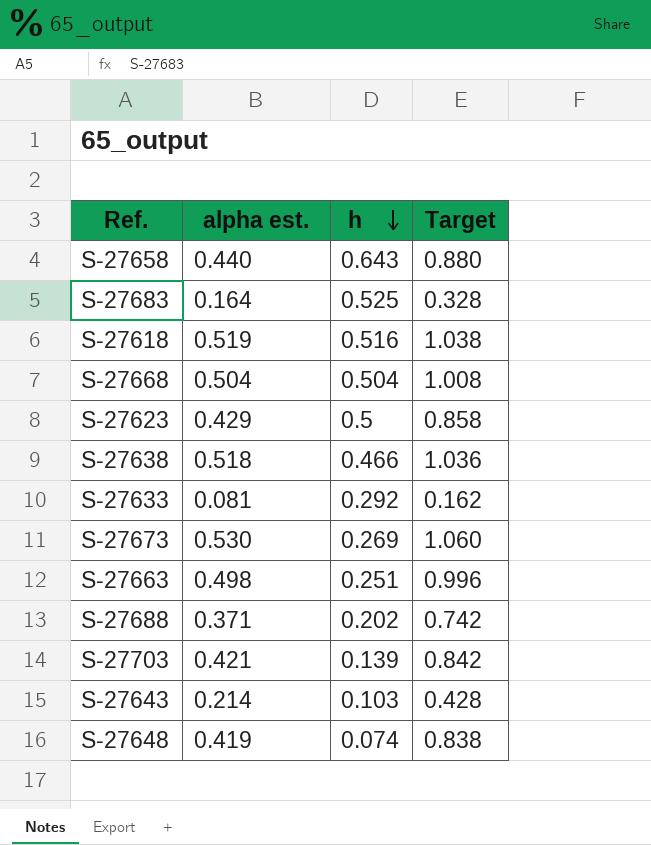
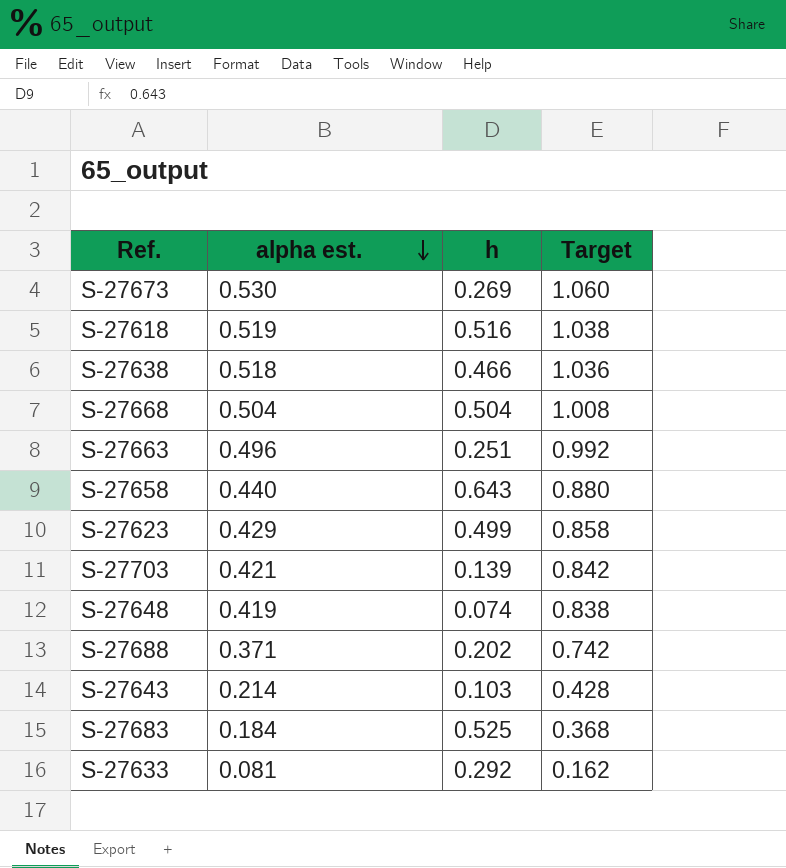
row order: h descending -> alpha est. descending
S-27663 | alpha est.: 0.498 -> 0.496
S-27663 | Target: 0.996 -> 0.992
S-27623 | h: 0.5 -> 0.499
S-27683 | alpha est.: 0.164 -> 0.184
S-27683 | Target: 0.328 -> 0.368

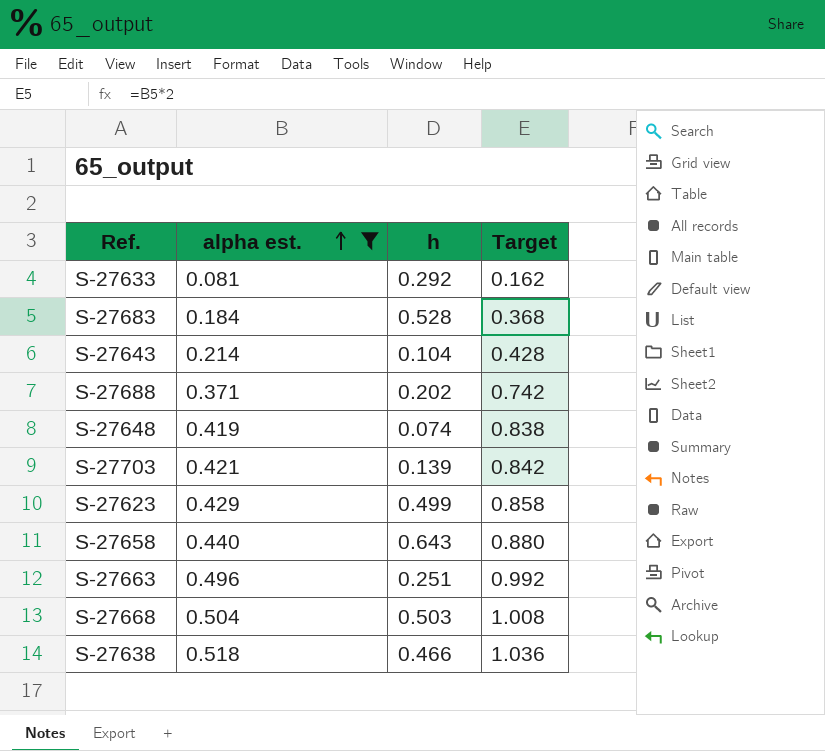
filter: none -> alpha est. <= 0.518
row order: alpha est. descending -> alpha est. ascending
S-27683 | h: 0.525 -> 0.528
S-27643 | h: 0.103 -> 0.104
S-27668 | h: 0.504 -> 0.503

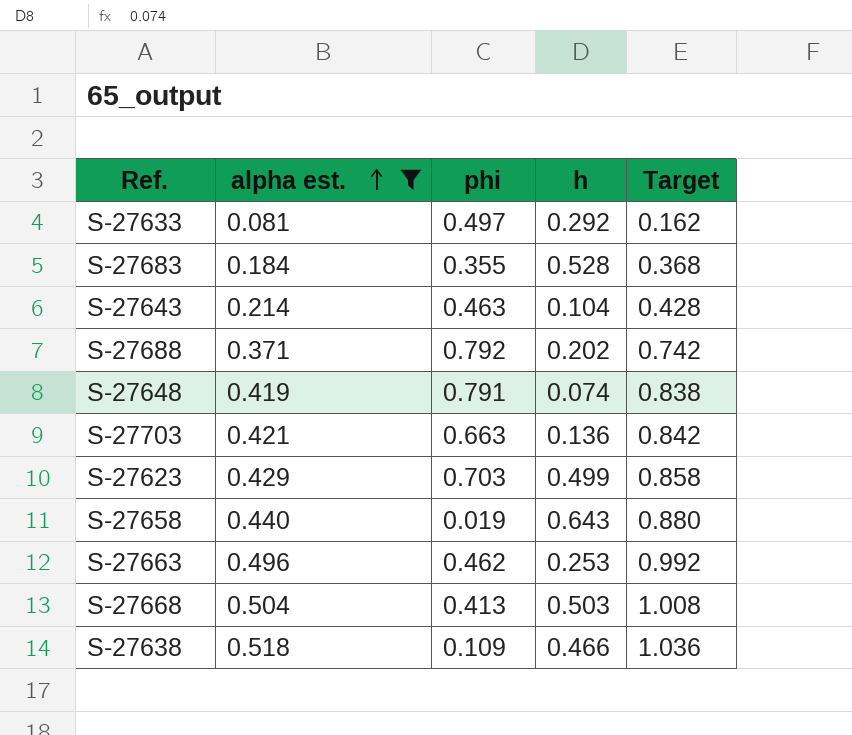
column phi | position: none -> 3
S-27703 | h: 0.139 -> 0.136
S-27663 | h: 0.251 -> 0.253

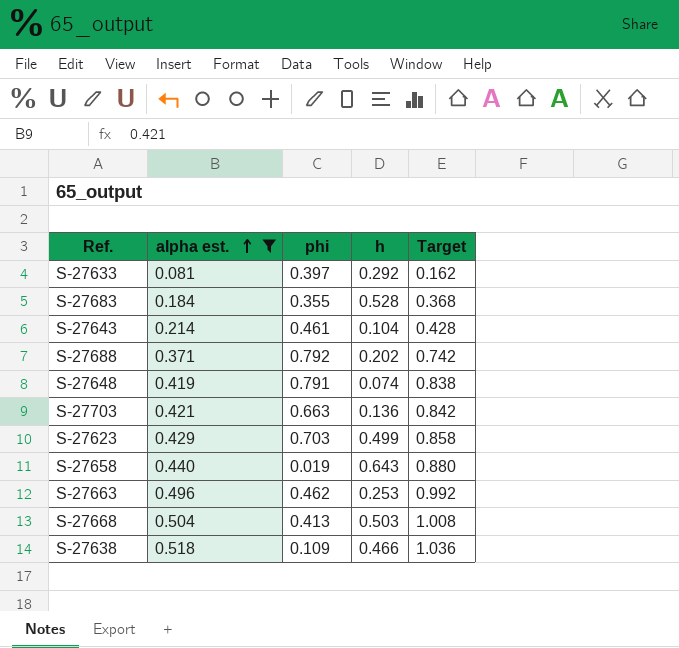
S-27633 | phi: 0.497 -> 0.397
S-27643 | phi: 0.463 -> 0.461

